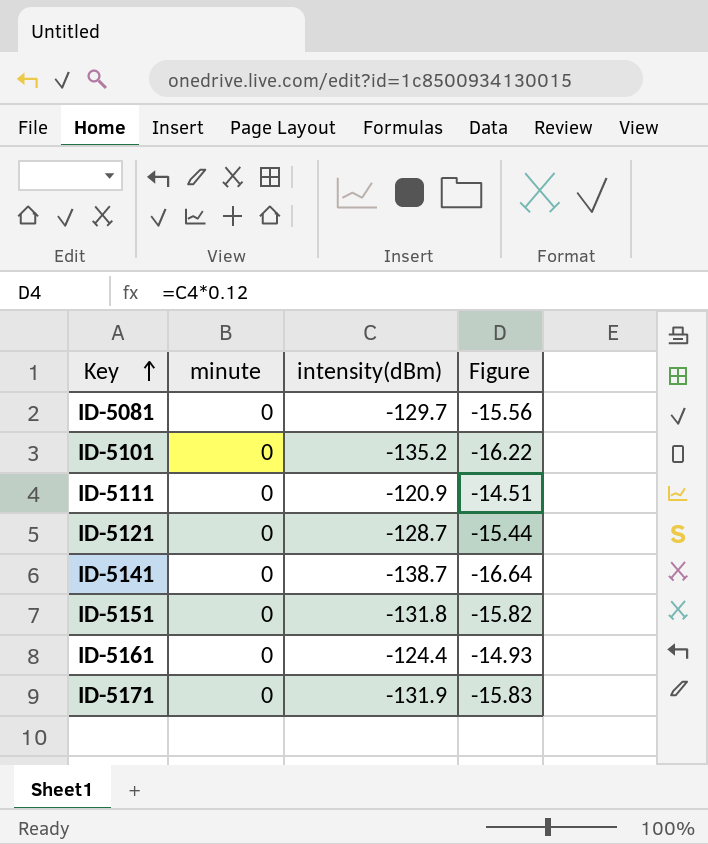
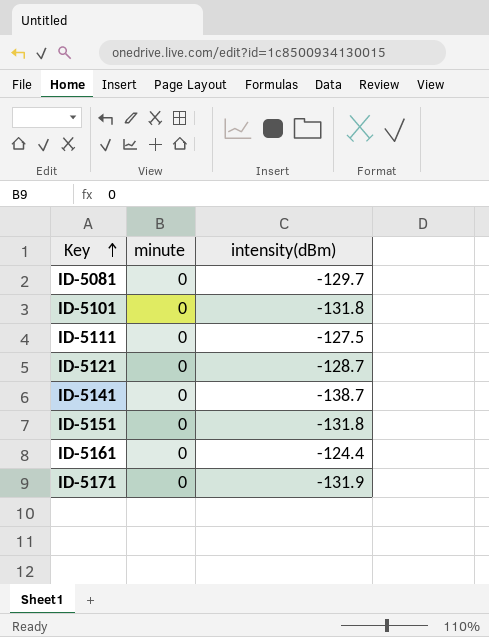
column Figure | formula: [intensity(dBm)] * 0.12 -> none
ID-5101 | intensity(dBm): -135.2 -> -131.8
ID-5111 | intensity(dBm): -120.9 -> -127.5

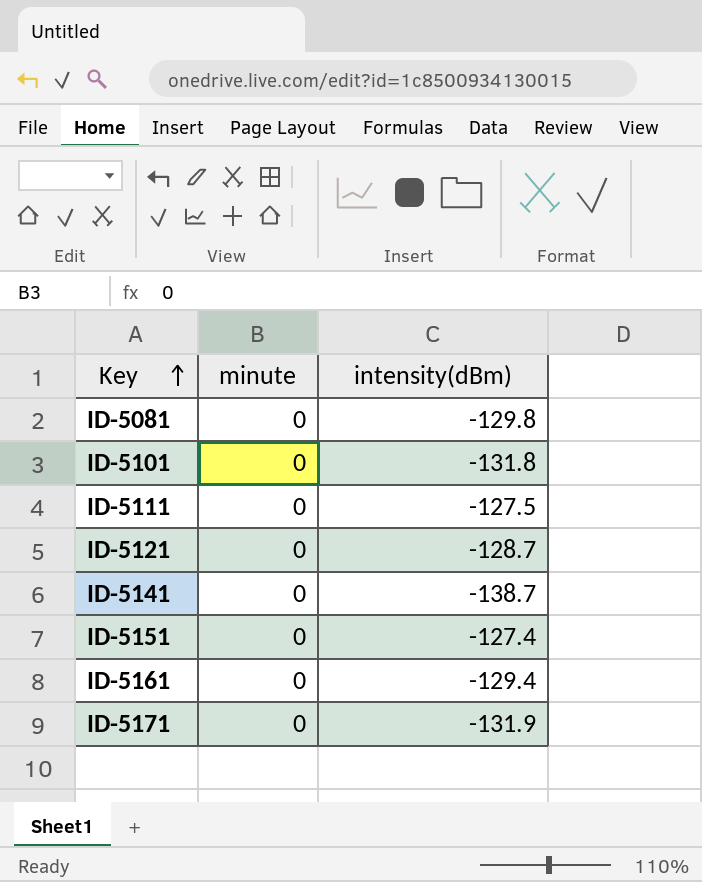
ID-5081 | intensity(dBm): -129.7 -> -129.8
ID-5151 | intensity(dBm): -131.8 -> -127.4
ID-5161 | intensity(dBm): -124.4 -> -129.4

